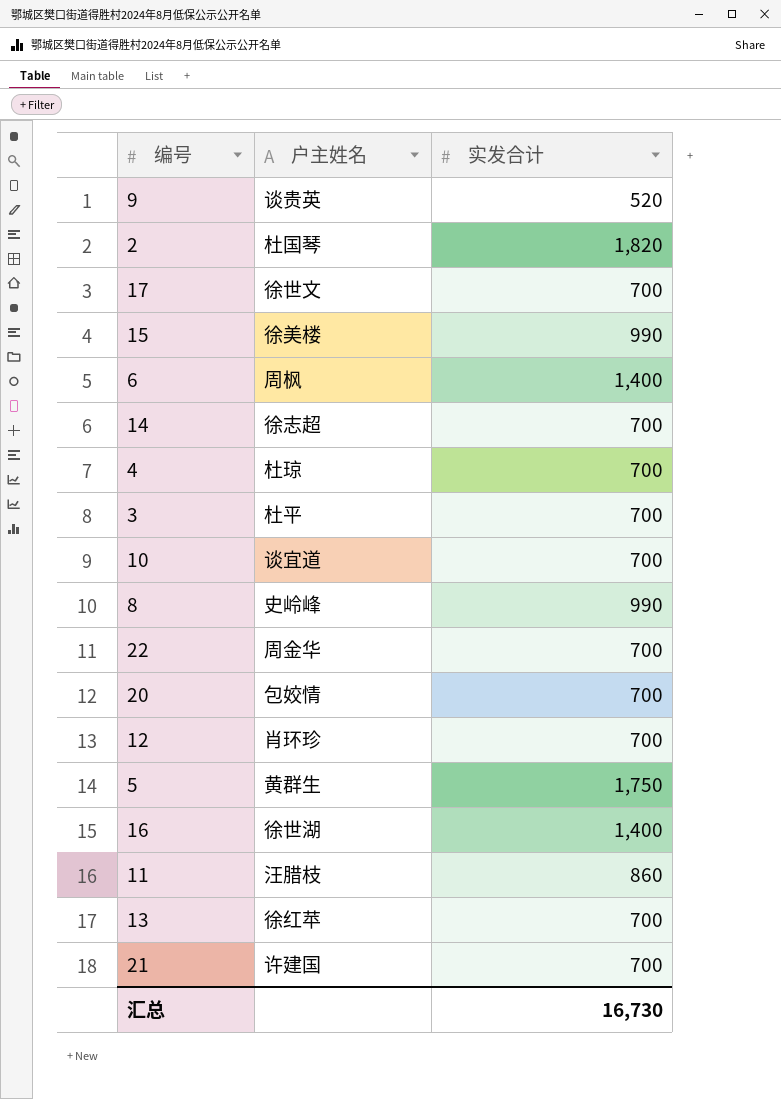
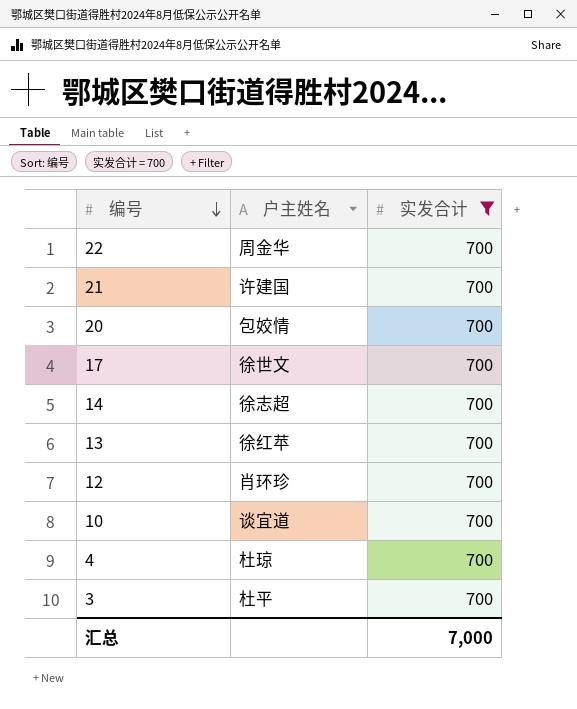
filter: none -> 实发合计 = 700
row order: none -> 编号 descending
汇总 | 实发合计: 16,730 -> 7,000

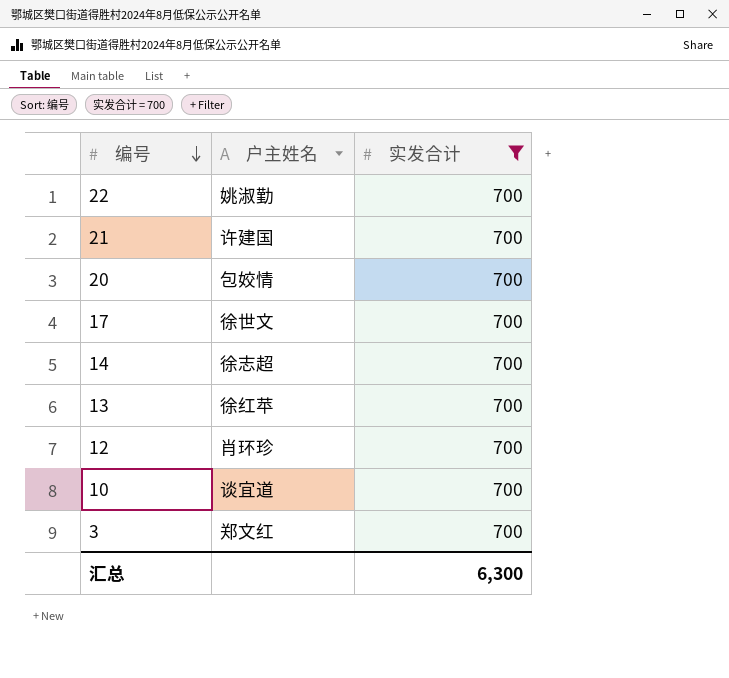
row 4: 杜琼 | 700 -> none
22 | 户主姓名: 周金华 -> 姚淑勤
3 | 户主姓名: 杜平 -> 郑文红
汇总 | 实发合计: 7,000 -> 6,300

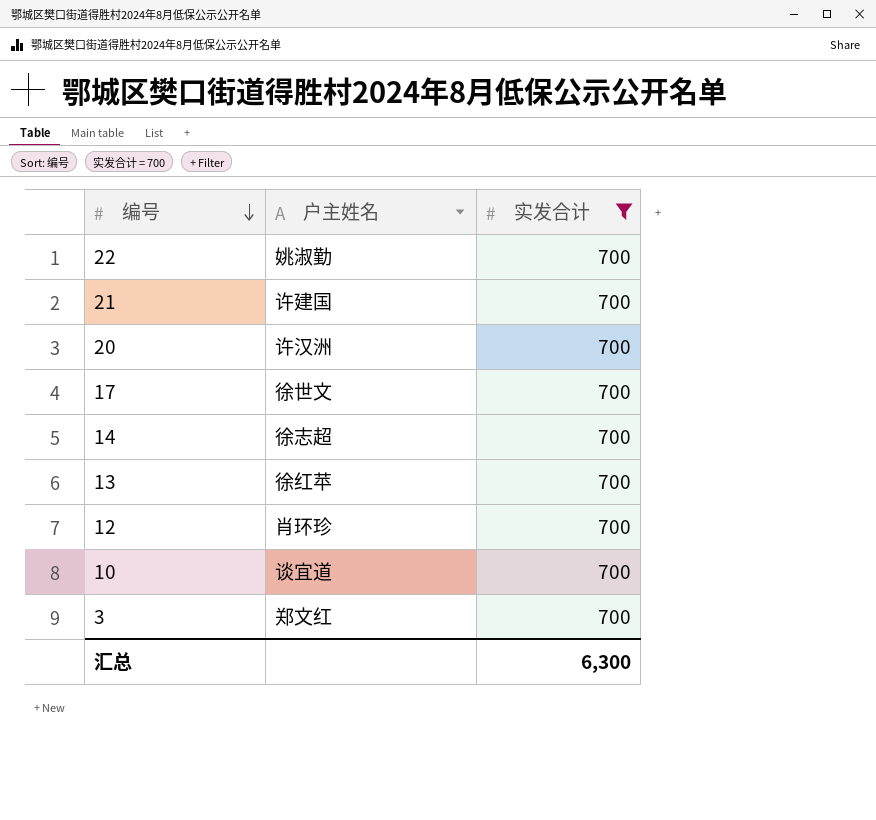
20 | 户主姓名: 包姣情 -> 许汉洲

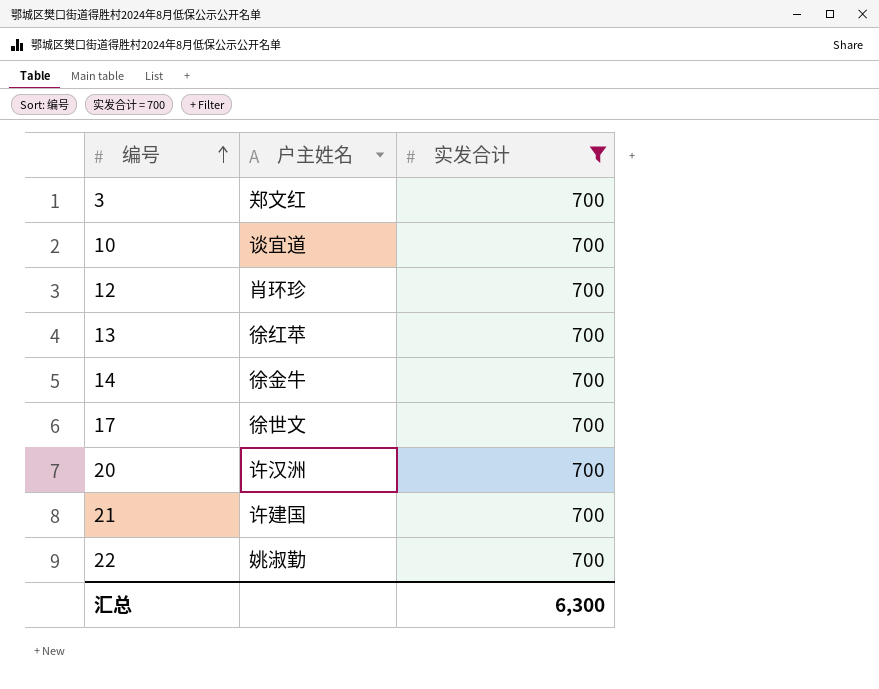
row order: 编号 descending -> 编号 ascending
14 | 户主姓名: 徐志超 -> 徐金牛

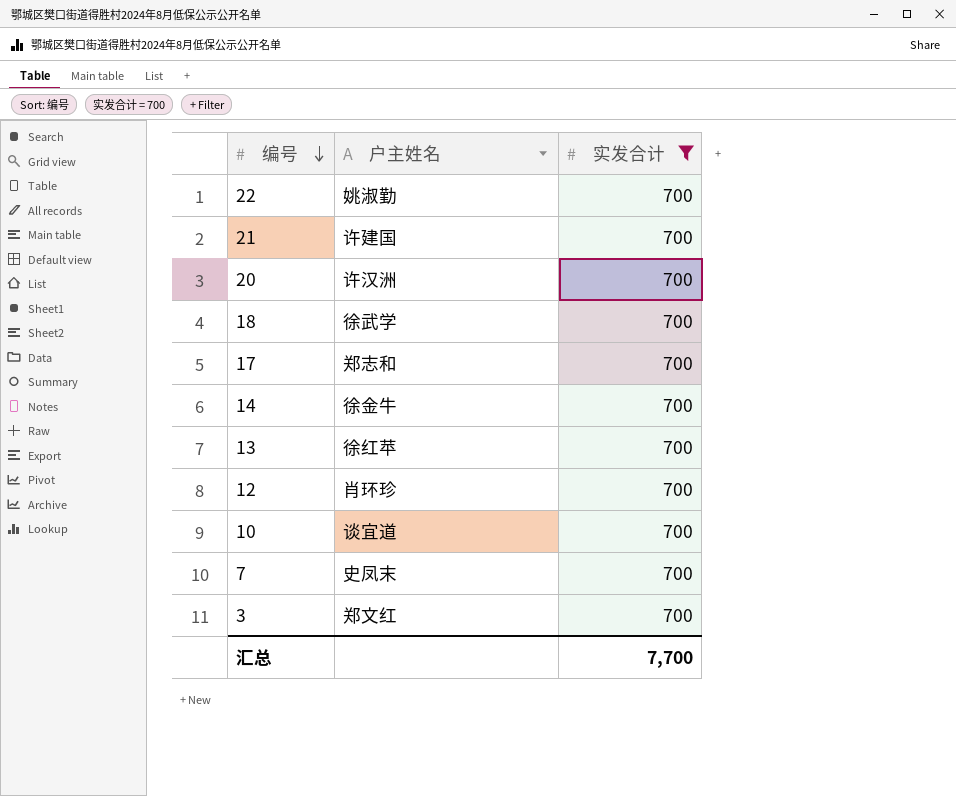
row order: 编号 ascending -> 编号 descending
row 18: none -> 徐武学 | 700
17 | 户主姓名: 徐世文 -> 郑志和
row 7: none -> 史凤末 | 700
汇总 | 实发合计: 6,300 -> 7,700

